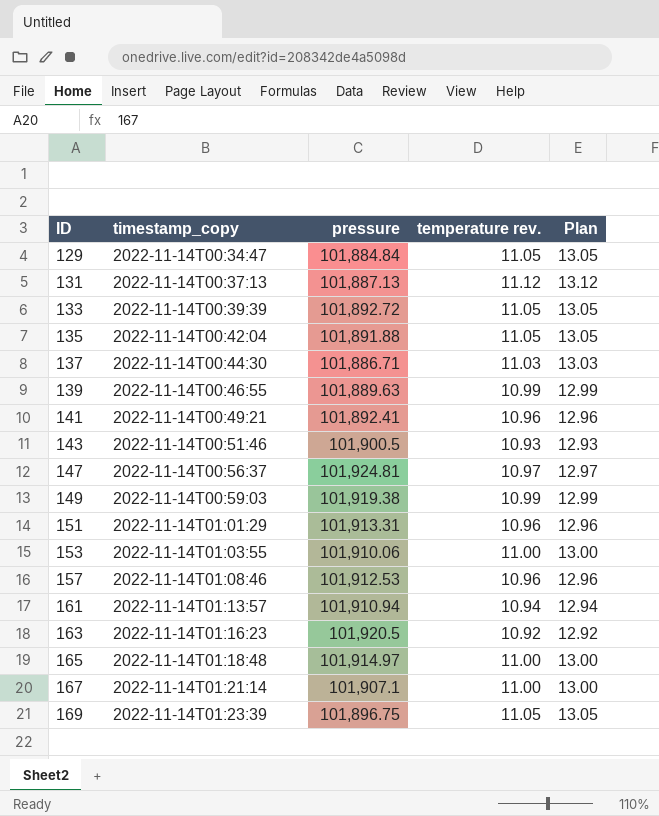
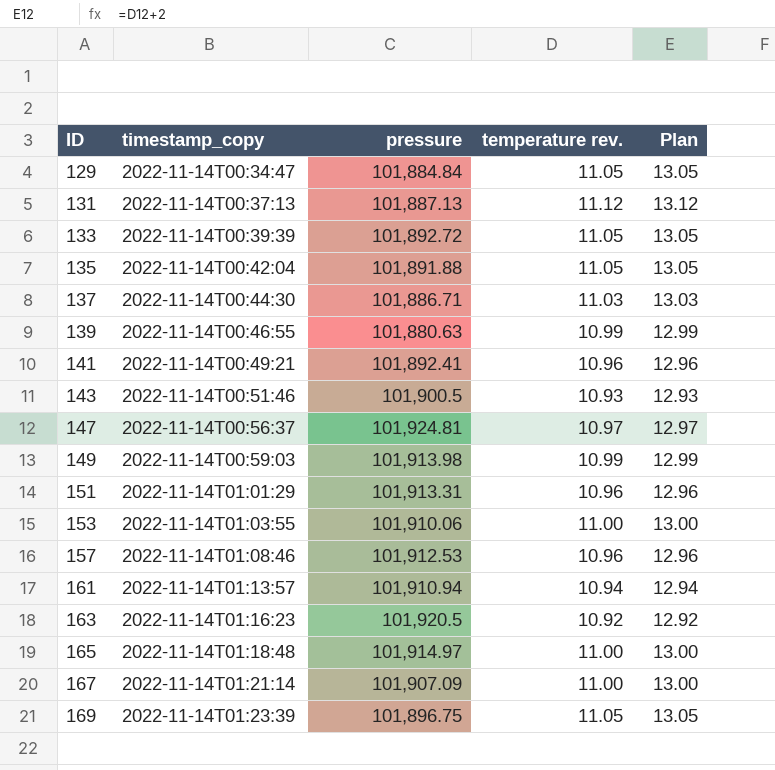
139 | pressure: 101,889.63 -> 101,880.63
149 | pressure: 101,919.38 -> 101,913.98
167 | pressure: 101,907.1 -> 101,907.09

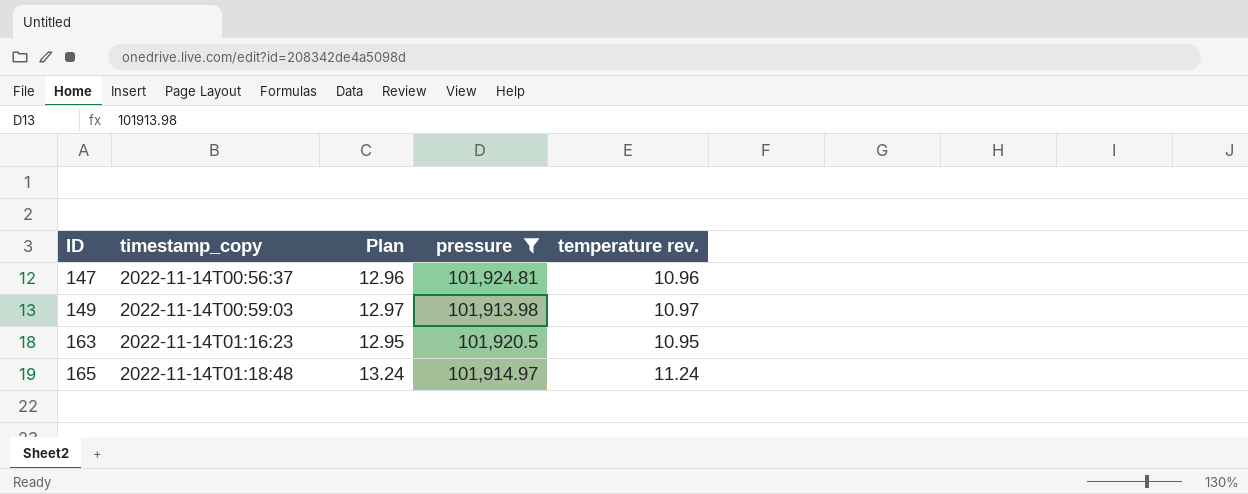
filter: none -> pressure >= 101,913.98
column Plan | position: 5 -> 3
147 | Plan: 12.97 -> 12.96
147 | temperature rev.: 10.97 -> 10.96
149 | Plan: 12.99 -> 12.97
149 | temperature rev.: 10.99 -> 10.97
163 | Plan: 12.92 -> 12.95
163 | temperature rev.: 10.92 -> 10.95
165 | Plan: 13.00 -> 13.24
165 | temperature rev.: 11.00 -> 11.24

